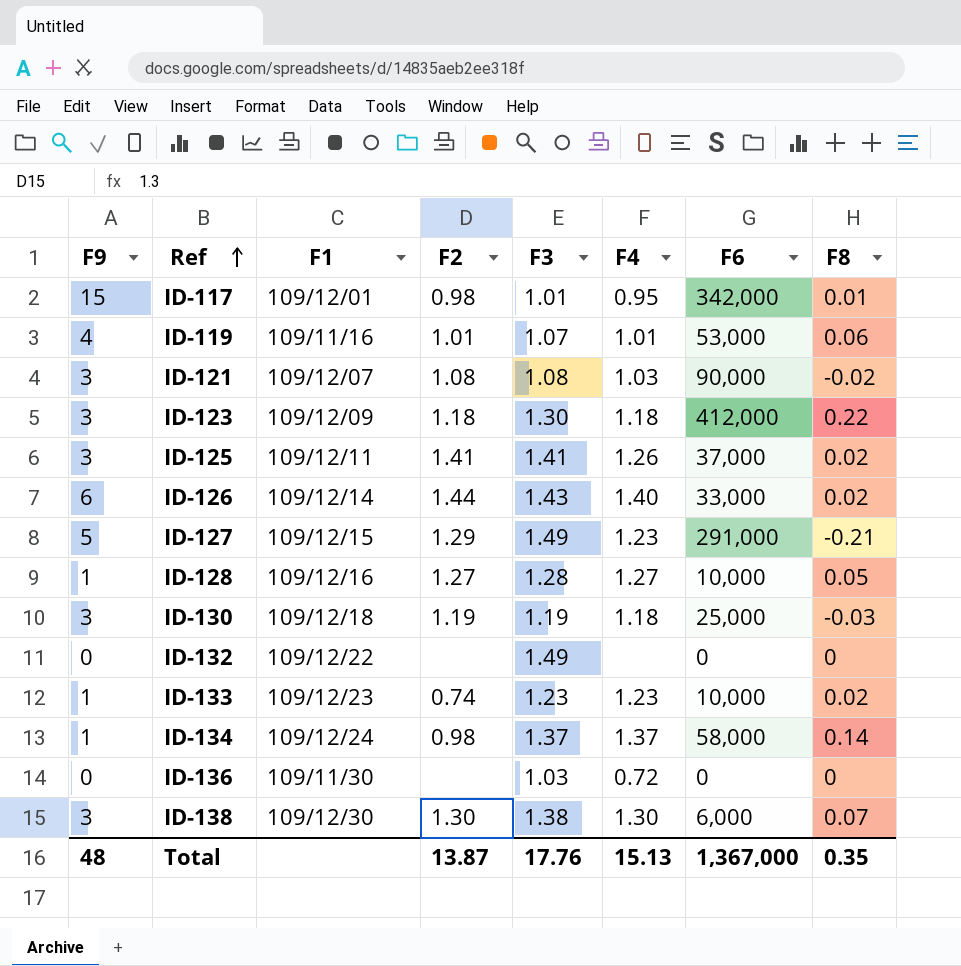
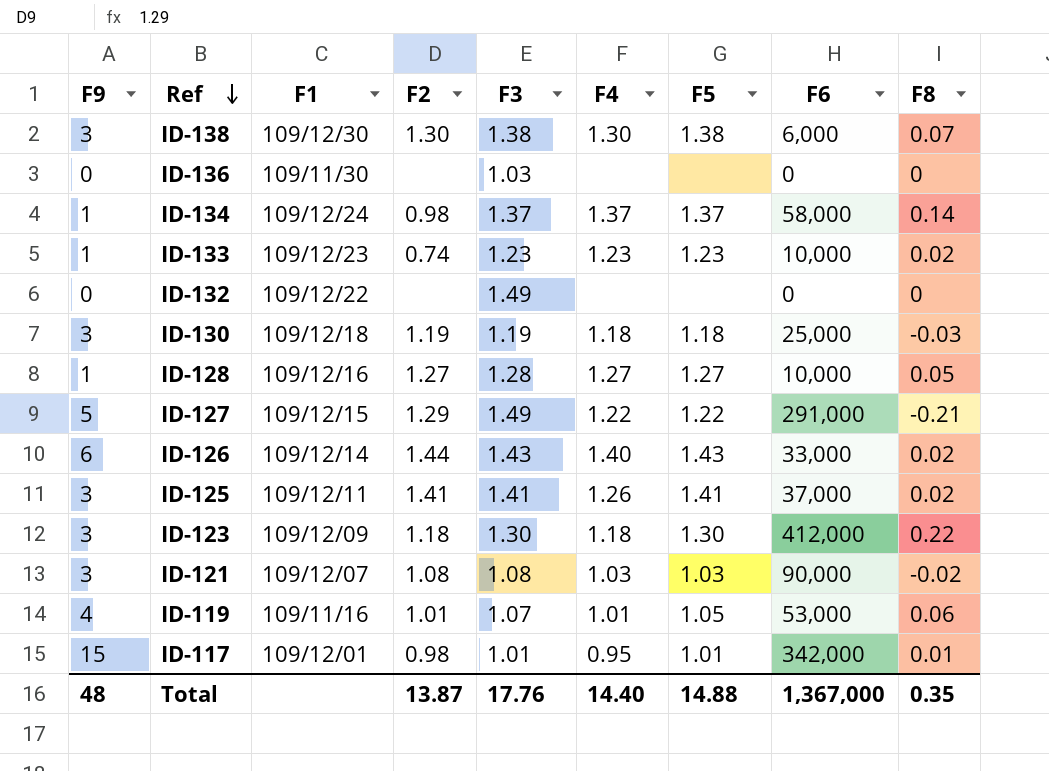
row order: Ref ascending -> Ref descending
column F5 | position: none -> 7
ID-136 | F4: 0.72 -> none
ID-127 | F4: 1.23 -> 1.22
Total | F4: 15.13 -> 14.40

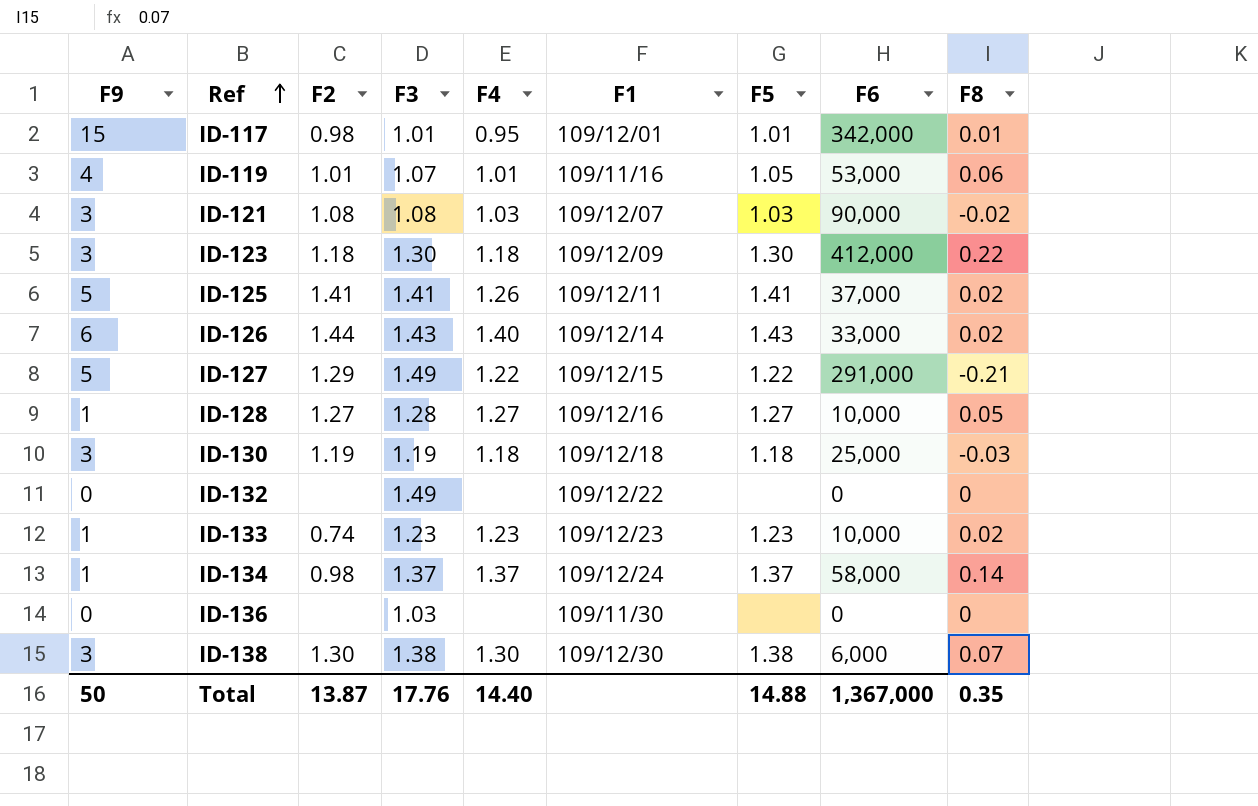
row order: Ref descending -> Ref ascending
column F1 | position: 3 -> 6
ID-125 | F9: 3 -> 5
Total | F9: 48 -> 50

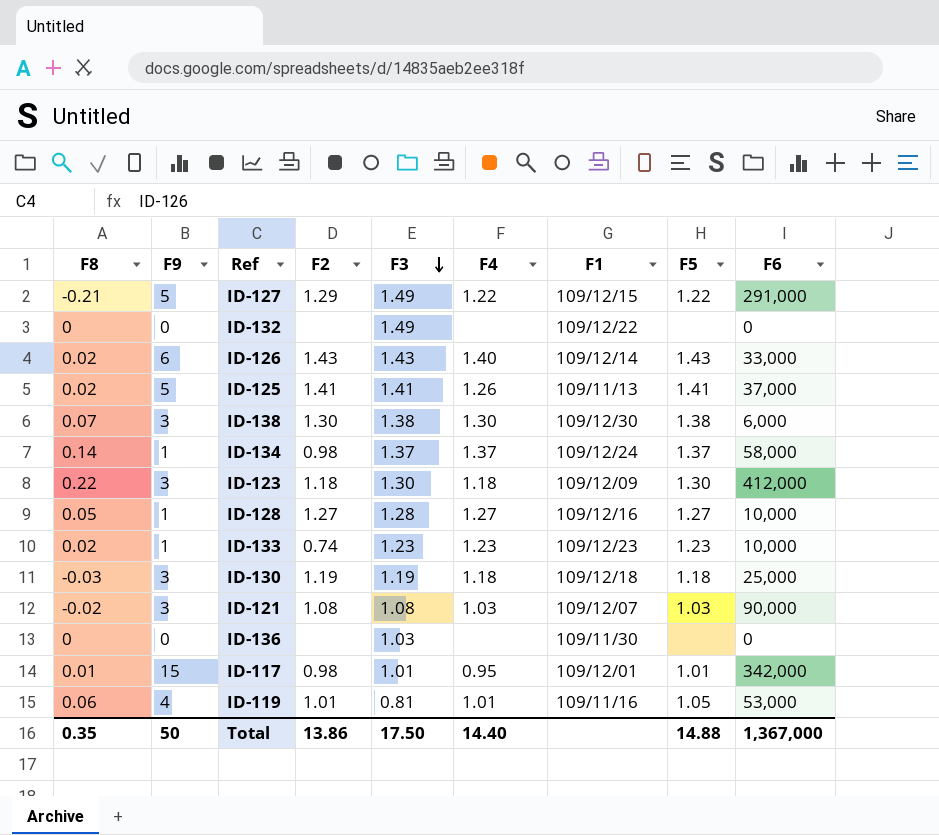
row order: Ref ascending -> F3 descending
column F8 | position: 9 -> 1
ID-126 | F2: 1.44 -> 1.43
ID-125 | F1: 109/12/11 -> 109/11/13
ID-119 | F3: 1.07 -> 0.81
Total | F2: 13.87 -> 13.86
Total | F3: 17.76 -> 17.50

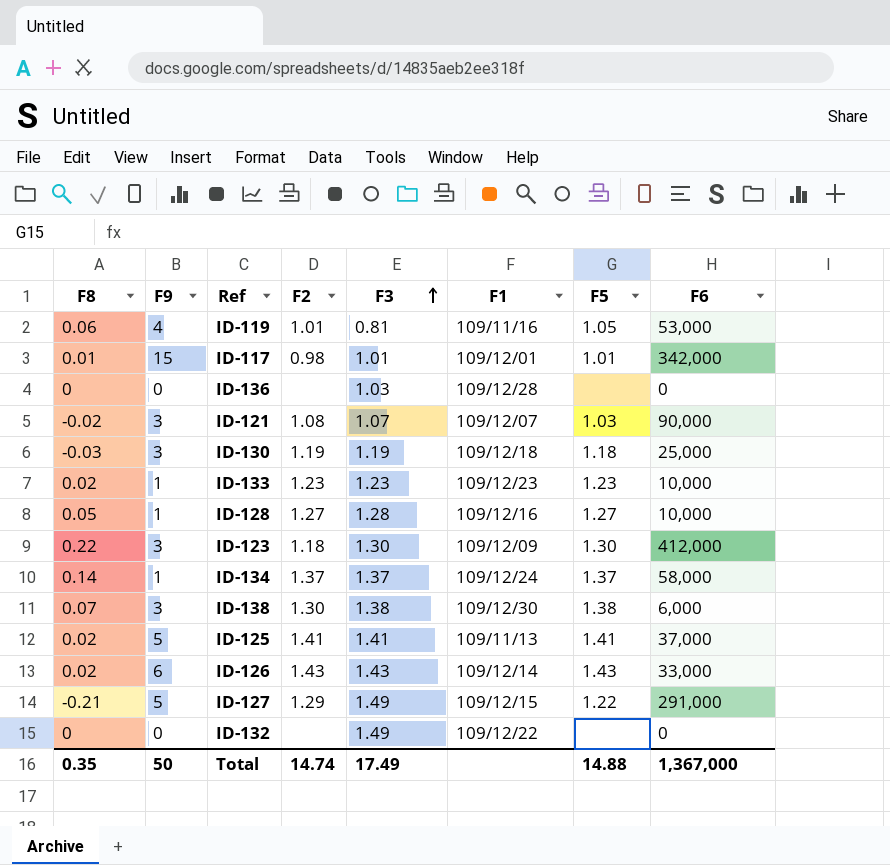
row order: F3 descending -> F3 ascending
column F4 | position: 6 -> none
ID-136 | F1: 109/11/30 -> 109/12/28
ID-121 | F3: 1.08 -> 1.07
ID-133 | F2: 0.74 -> 1.23
ID-134 | F2: 0.98 -> 1.37
Total | F2: 13.86 -> 14.74
Total | F3: 17.50 -> 17.49

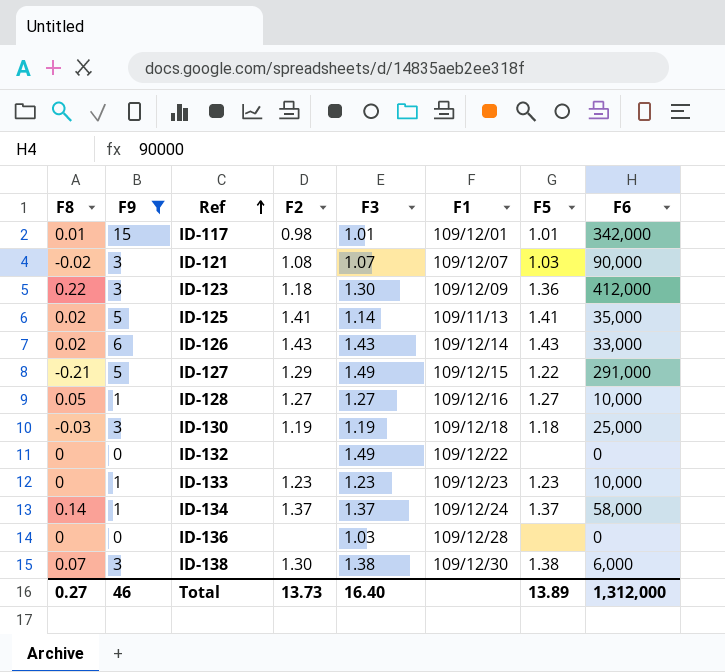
filter: none -> F9 != 4
row order: F3 ascending -> Ref ascending
ID-123 | F5: 1.30 -> 1.36
ID-125 | F3: 1.41 -> 1.14
ID-125 | F6: 37,000 -> 35,000
ID-128 | F3: 1.28 -> 1.27
ID-133 | F8: 0.02 -> 0
Total | F8: 0.35 -> 0.27
Total | F9: 50 -> 46
Total | F2: 14.74 -> 13.73
Total | F3: 17.49 -> 16.40
Total | F5: 14.88 -> 13.89
Total | F6: 1,367,000 -> 1,312,000

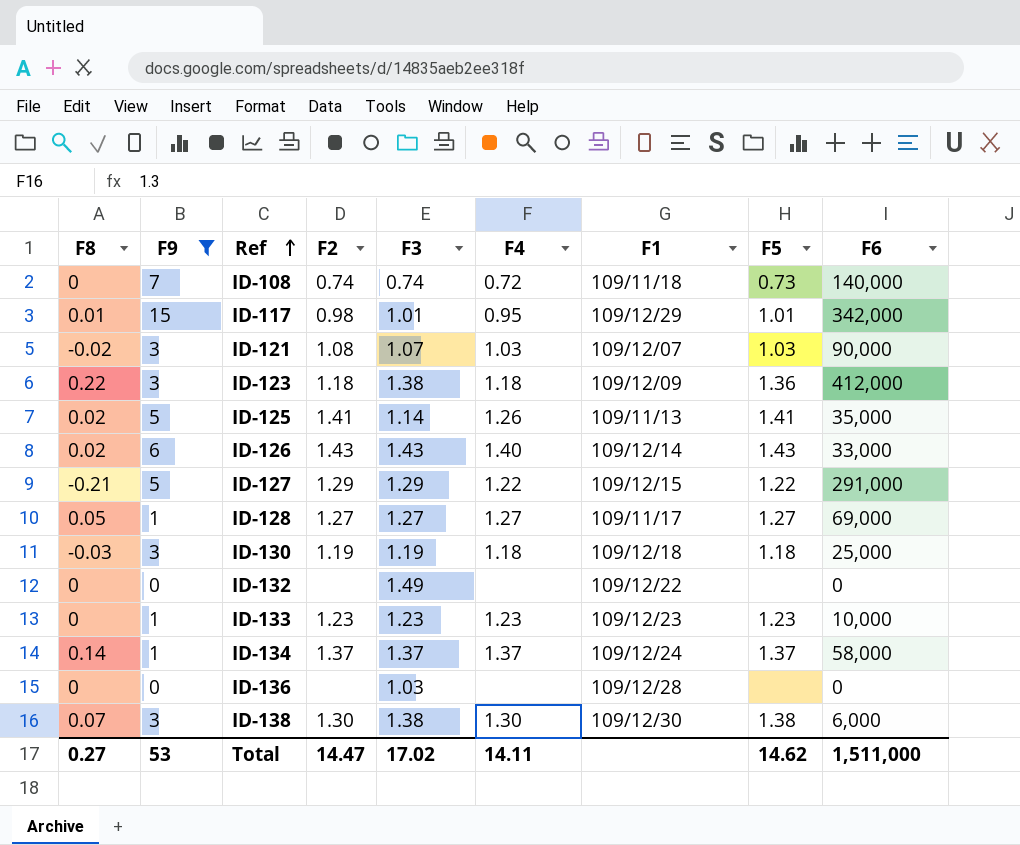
column F4 | position: none -> 6
row ID-108: none -> 0 | 7 | 0.74 | 0.74 | 0.72 | 109/11/18 | 0.73 | 140,000
ID-117 | F1: 109/12/01 -> 109/12/29
ID-123 | F3: 1.30 -> 1.38
ID-127 | F3: 1.49 -> 1.29
ID-128 | F1: 109/12/16 -> 109/11/17
ID-128 | F6: 10,000 -> 69,000
Total | F9: 46 -> 53
Total | F2: 13.73 -> 14.47
Total | F3: 16.40 -> 17.02
Total | F5: 13.89 -> 14.62
Total | F6: 1,312,000 -> 1,511,000

